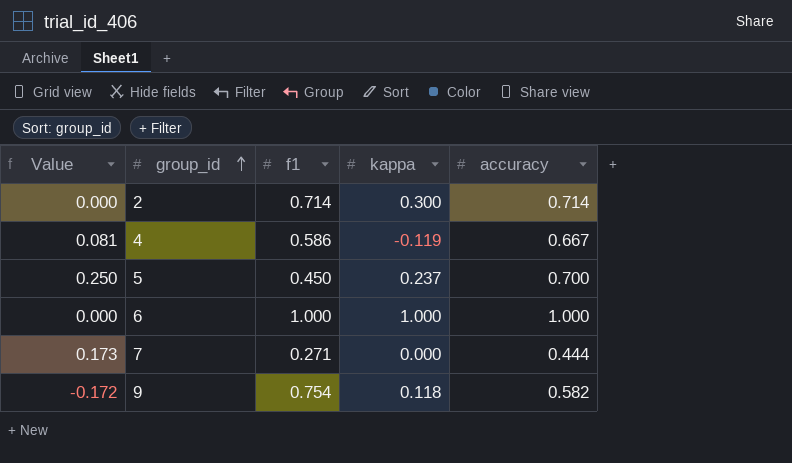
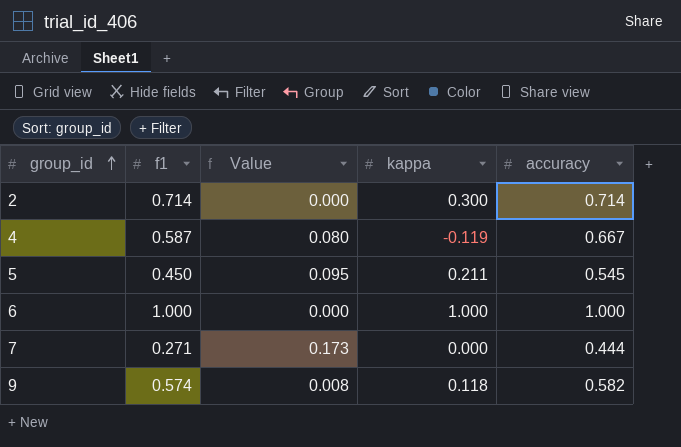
column Value | position: 1 -> 3
4 | f1: 0.586 -> 0.587
4 | Value: 0.081 -> 0.080
5 | Value: 0.250 -> 0.095
5 | kappa: 0.237 -> 0.211
5 | accuracy: 0.700 -> 0.545
9 | f1: 0.754 -> 0.574
9 | Value: -0.172 -> 0.008

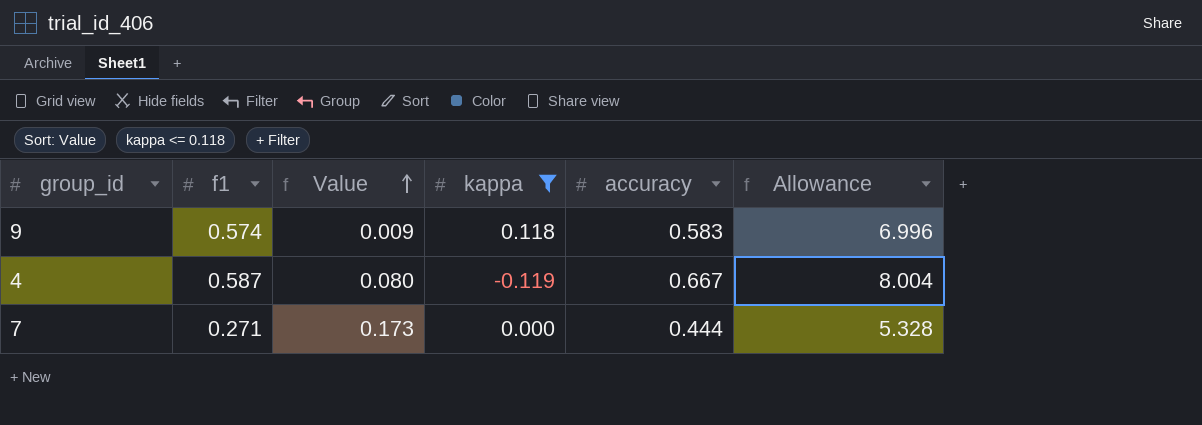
filter: none -> kappa <= 0.118
row order: group_id ascending -> Value ascending
column Allowance | formula: none -> [accuracy] * 12
9 | Value: 0.008 -> 0.009
9 | accuracy: 0.582 -> 0.583

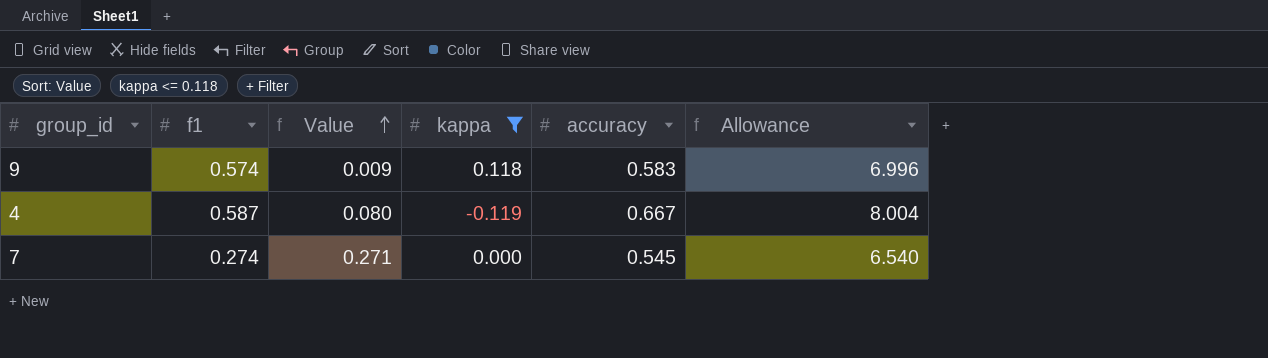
7 | f1: 0.271 -> 0.274
7 | Value: 0.173 -> 0.271
7 | accuracy: 0.444 -> 0.545
7 | Allowance: 5.328 -> 6.540

